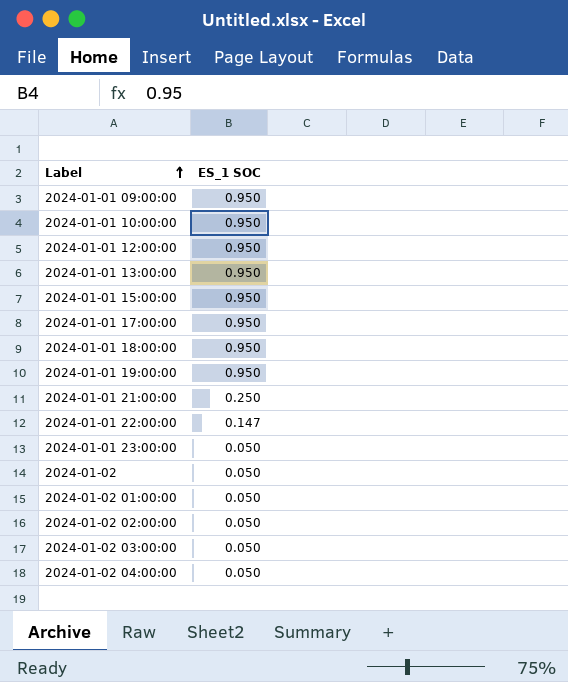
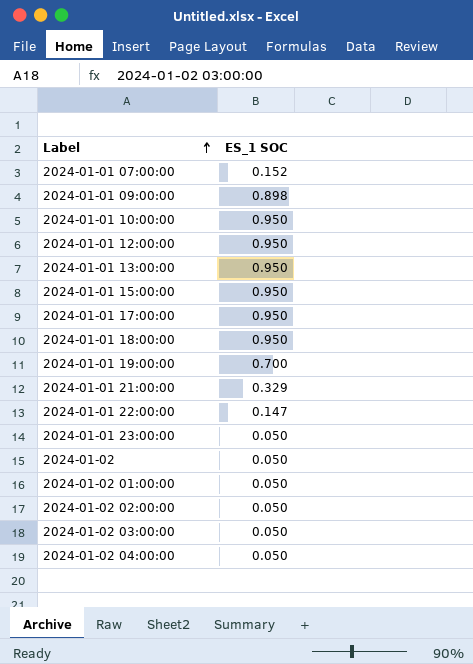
row 2024-01-01 07:00:00: none -> 0.152
2024-01-01 09:00:00 | ES_1 SOC: 0.950 -> 0.898
2024-01-01 19:00:00 | ES_1 SOC: 0.950 -> 0.700
2024-01-01 21:00:00 | ES_1 SOC: 0.250 -> 0.329

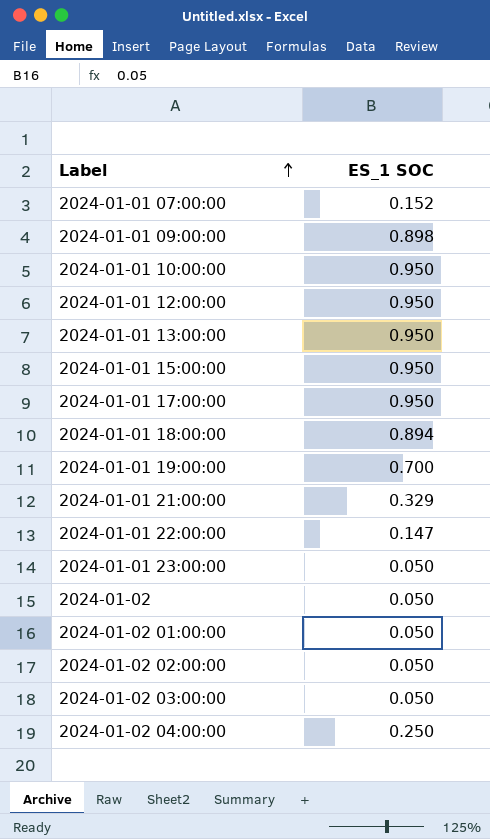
2024-01-01 18:00:00 | ES_1 SOC: 0.950 -> 0.894
2024-01-02 04:00:00 | ES_1 SOC: 0.050 -> 0.250

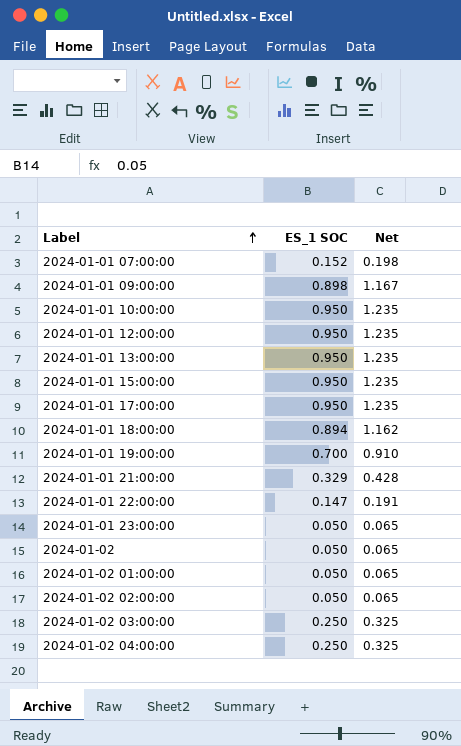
column Net | formula: none -> [ES_1 SOC] * 1.3
2024-01-02 03:00:00 | ES_1 SOC: 0.050 -> 0.250

